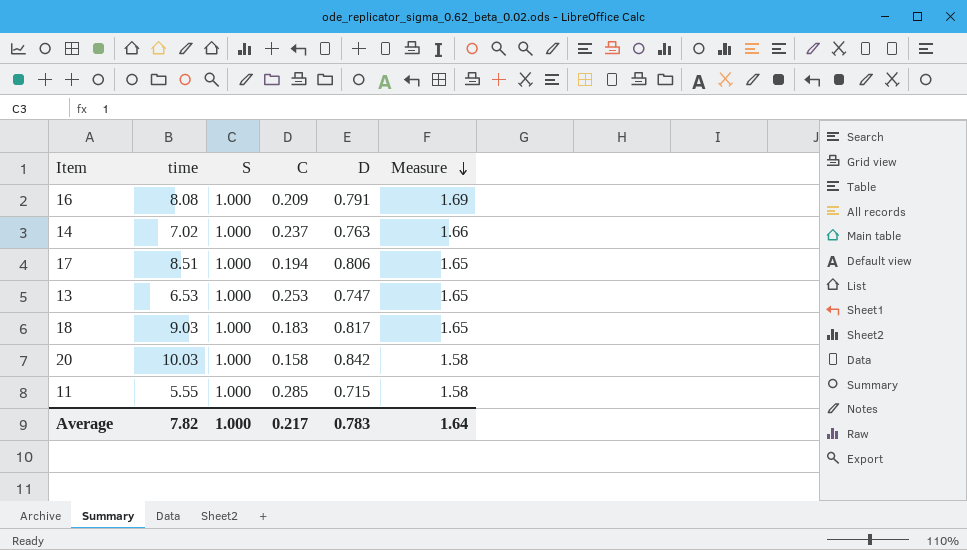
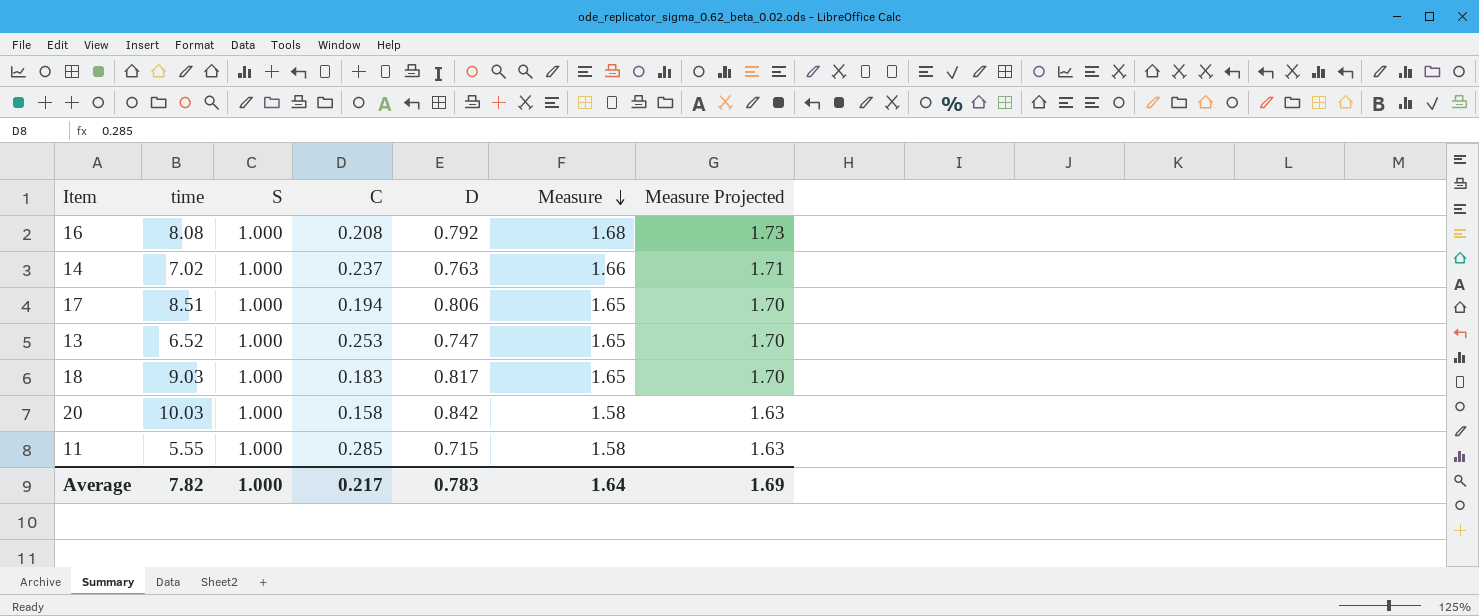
column Measure Projected | formula: none -> [Measure] * 1.03
16 | C: 0.209 -> 0.208
16 | D: 0.791 -> 0.792
16 | Measure: 1.69 -> 1.68
13 | time: 6.53 -> 6.52

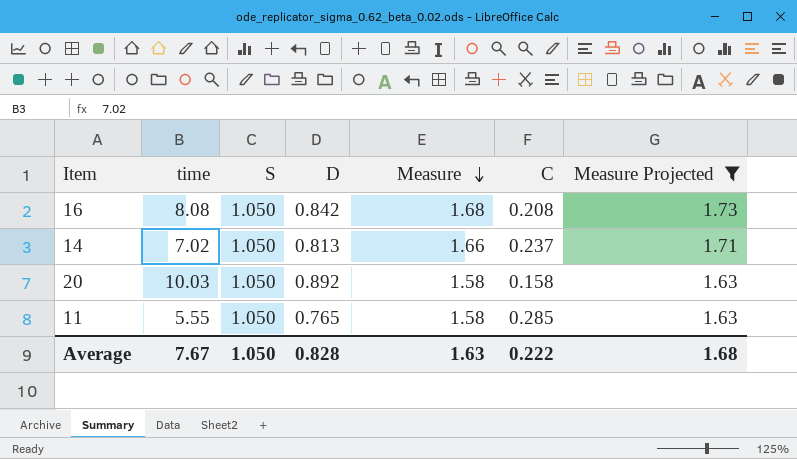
filter: none -> Measure Projected != 1.70
column C | position: 4 -> 6
16 | S: 1.000 -> 1.050
16 | D: 0.792 -> 0.842
14 | S: 1.000 -> 1.050
14 | D: 0.763 -> 0.813
20 | S: 1.000 -> 1.050
20 | D: 0.842 -> 0.892
11 | S: 1.000 -> 1.050
11 | D: 0.715 -> 0.765
Average | time: 7.82 -> 7.67
Average | S: 1.000 -> 1.050
Average | D: 0.783 -> 0.828
Average | Measure: 1.64 -> 1.63
Average | C: 0.217 -> 0.222
Average | Measure Projected: 1.69 -> 1.68

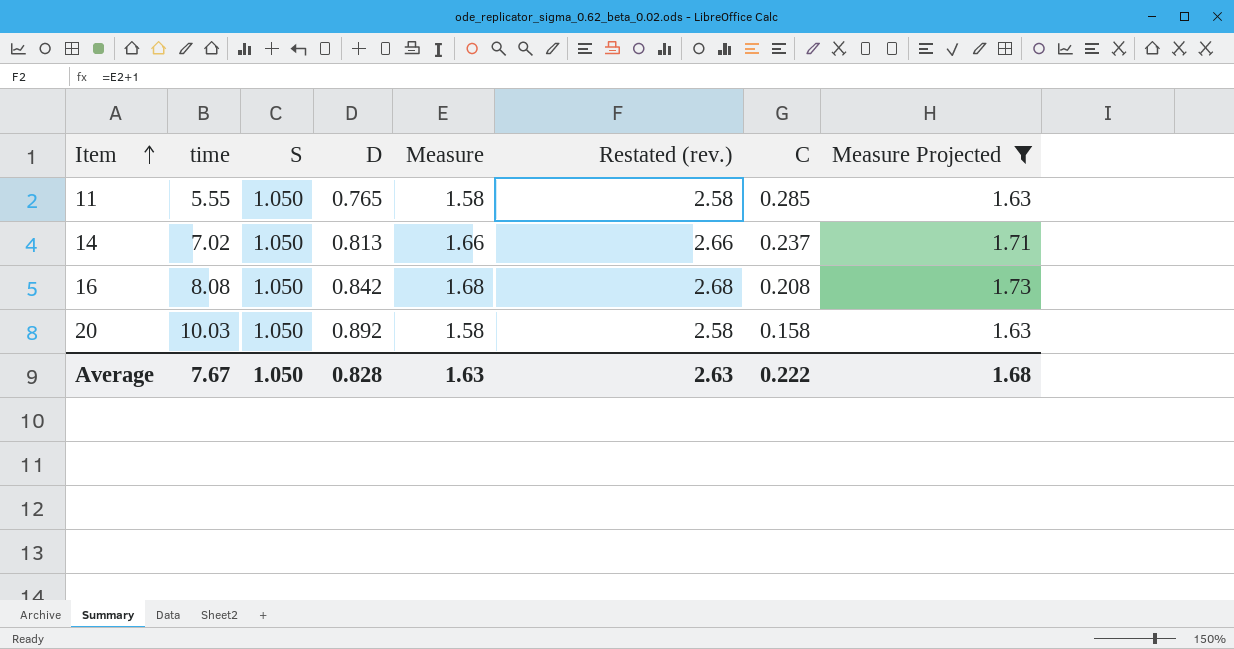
row order: Measure descending -> Item ascending
column Restated (rev.) | formula: none -> [Measure] + 1

